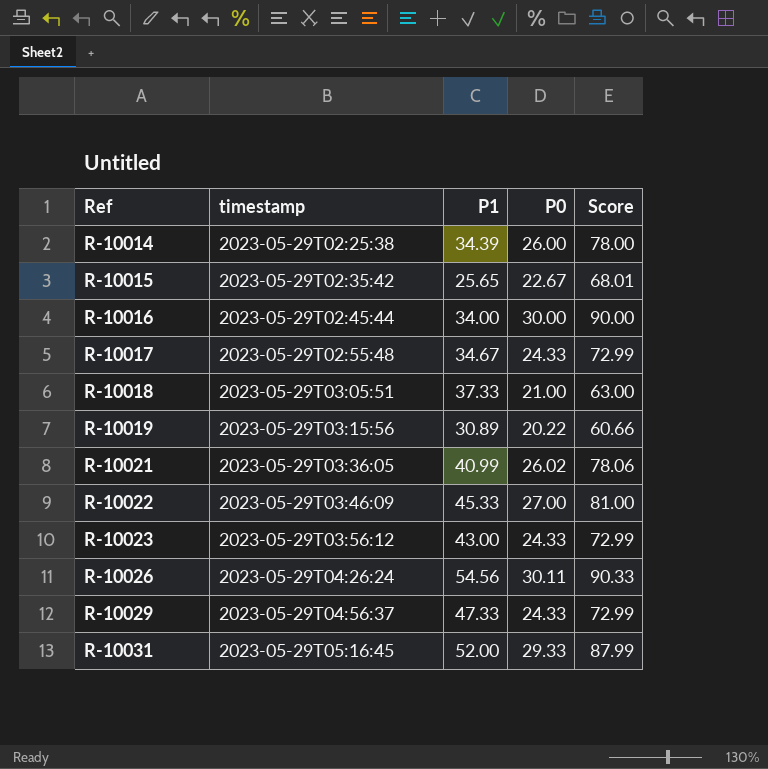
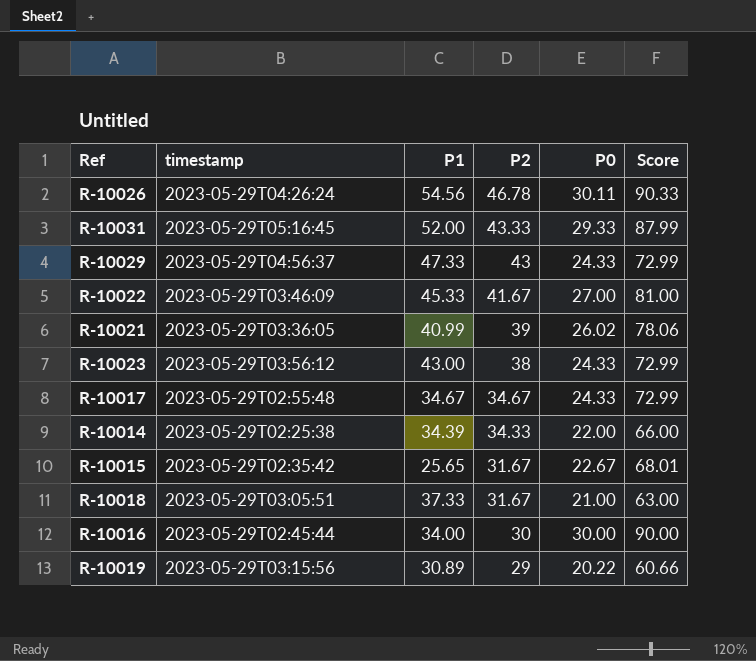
row order: Ref ascending -> P2 descending
column P2 | position: none -> 4
R-10014 | P0: 26.00 -> 22.00
R-10014 | Score: 78.00 -> 66.00

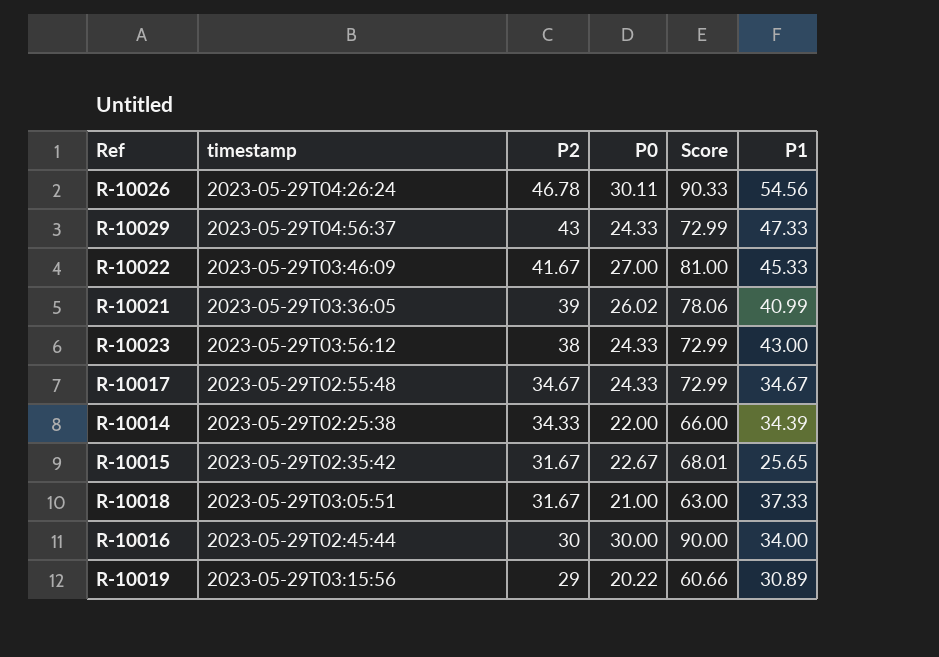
column P1 | position: 3 -> 6
row R-10031: 2023-05-29T05:16:45 | 52.00 | 43.33 | 29.33 | 87.99 -> none

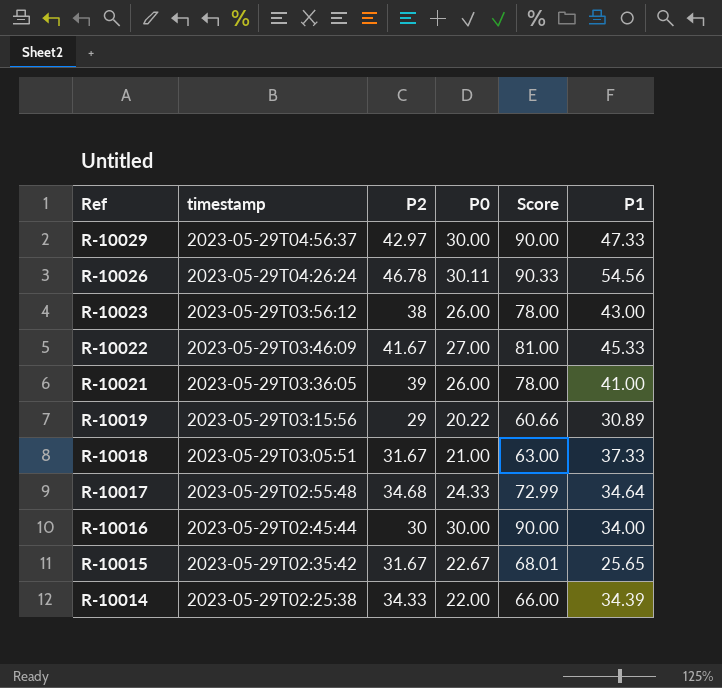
row order: P2 descending -> Ref descending
R-10029 | P2: 43 -> 42.97
R-10029 | P0: 24.33 -> 30.00
R-10029 | Score: 72.99 -> 90.00
R-10023 | P0: 24.33 -> 26.00
R-10023 | Score: 72.99 -> 78.00
R-10021 | P0: 26.02 -> 26.00
R-10021 | Score: 78.06 -> 78.00
R-10021 | P1: 40.99 -> 41.00
R-10017 | P2: 34.67 -> 34.68
R-10017 | P1: 34.67 -> 34.64

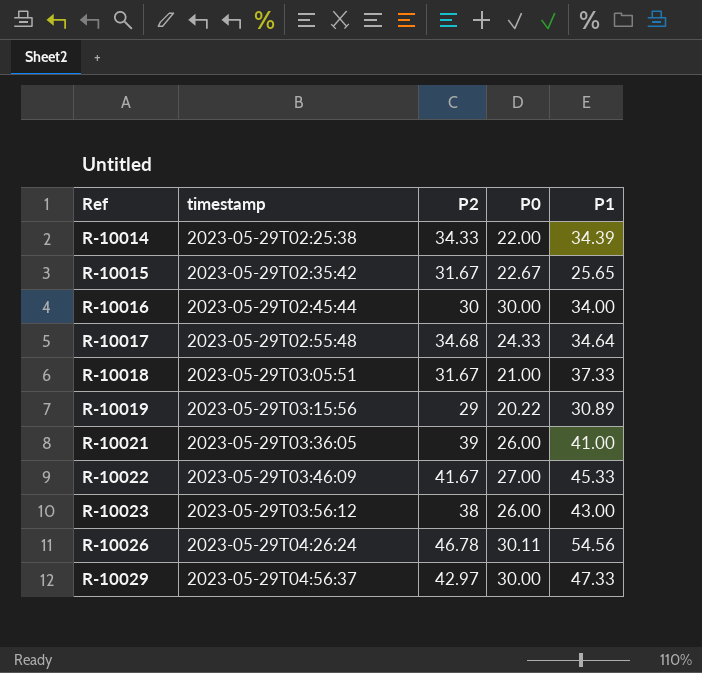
row order: Ref descending -> Ref ascending
column Score | formula: [P0] * 3 -> none

